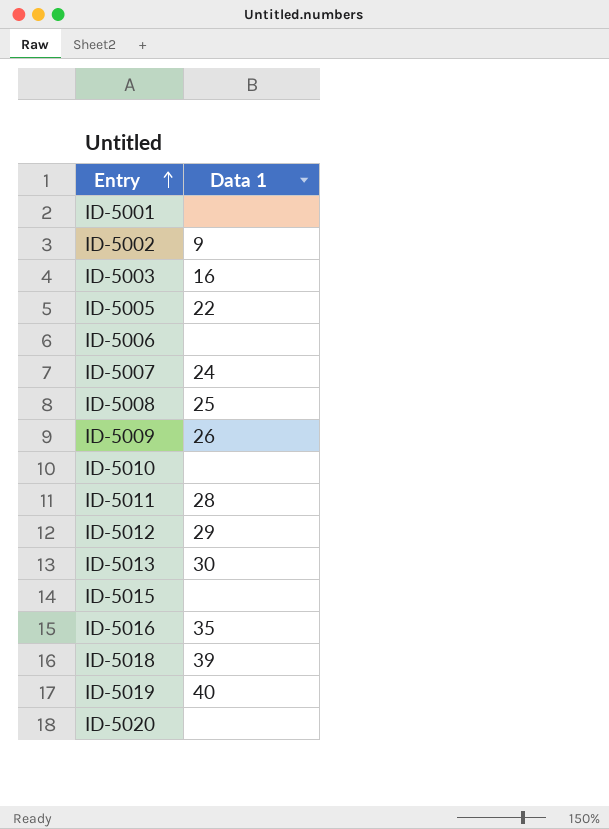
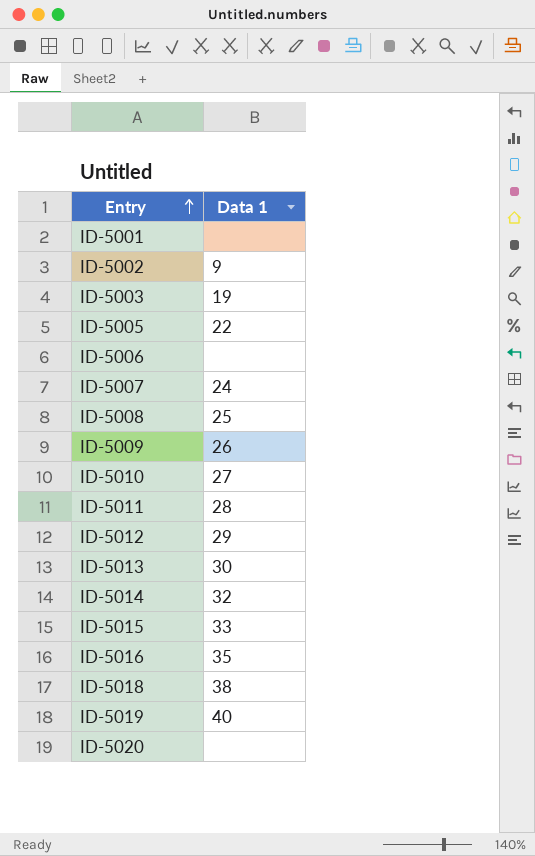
ID-5003 | Data 1: 16 -> 19
ID-5010 | Data 1: none -> 27
row ID-5014: none -> 32
ID-5015 | Data 1: none -> 33
ID-5018 | Data 1: 39 -> 38

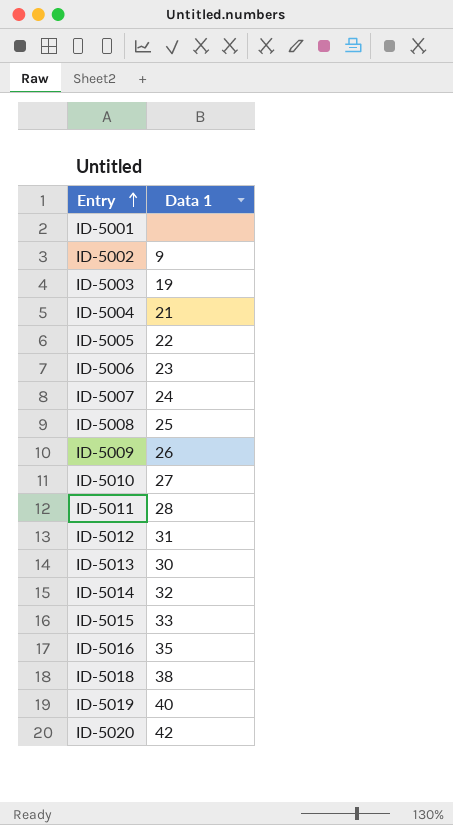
row ID-5004: none -> 21
ID-5006 | Data 1: none -> 23
ID-5012 | Data 1: 29 -> 31
ID-5020 | Data 1: none -> 42

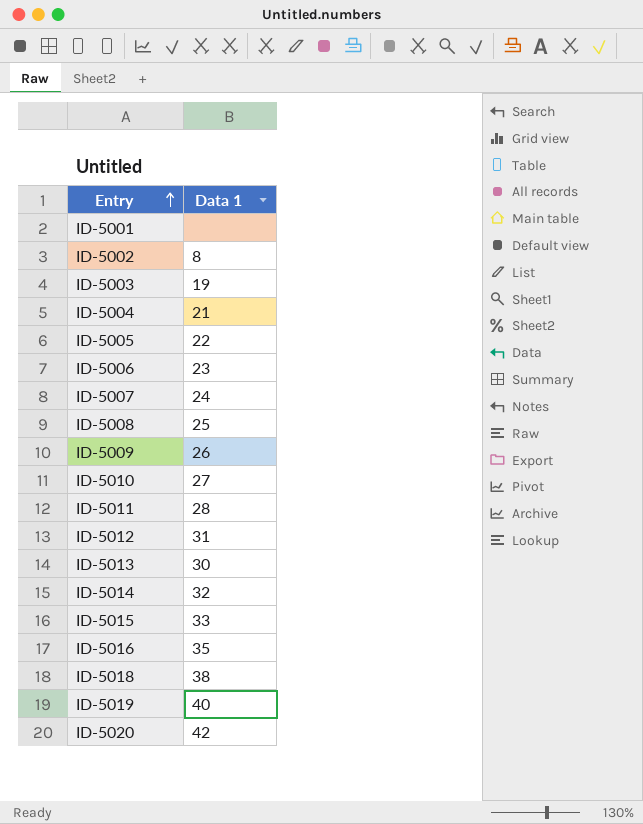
ID-5002 | Data 1: 9 -> 8

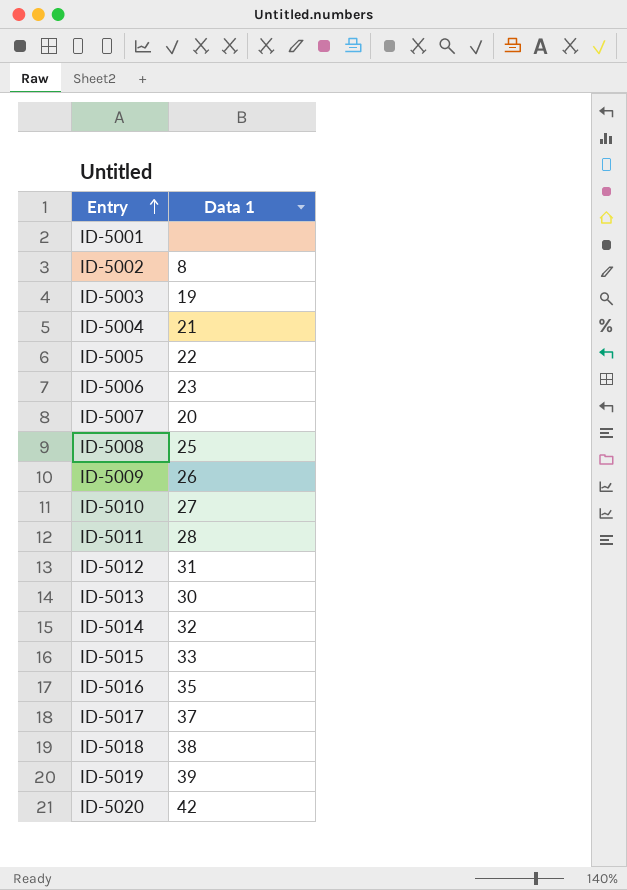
ID-5007 | Data 1: 24 -> 20
row ID-5017: none -> 37
ID-5019 | Data 1: 40 -> 39

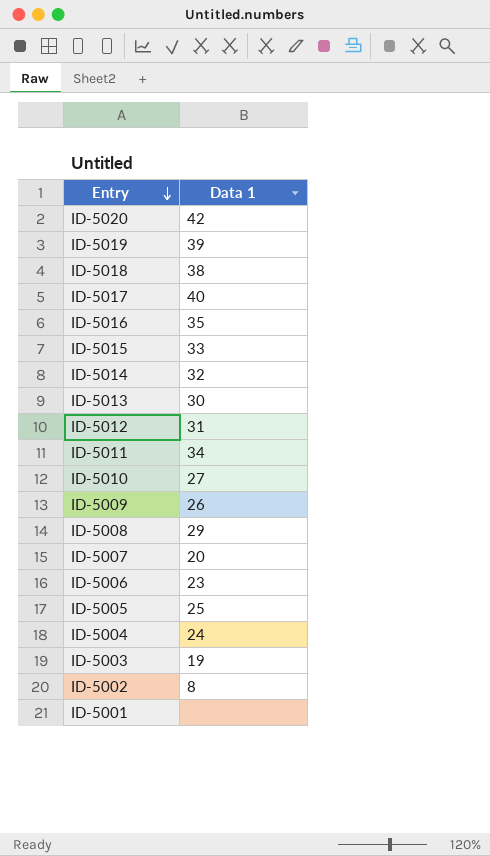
row order: Entry ascending -> Entry descending
ID-5017 | Data 1: 37 -> 40
ID-5011 | Data 1: 28 -> 34
ID-5008 | Data 1: 25 -> 29
ID-5005 | Data 1: 22 -> 25
ID-5004 | Data 1: 21 -> 24

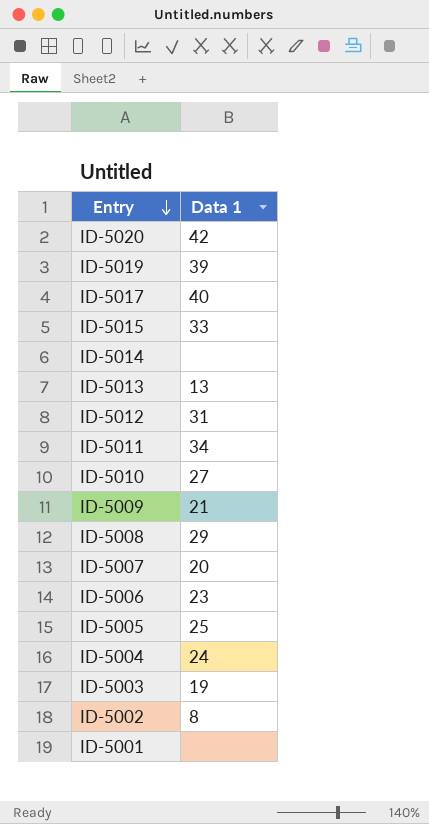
row ID-5018: 38 -> none
row ID-5016: 35 -> none
ID-5014 | Data 1: 32 -> none
ID-5013 | Data 1: 30 -> 13
ID-5009 | Data 1: 26 -> 21

